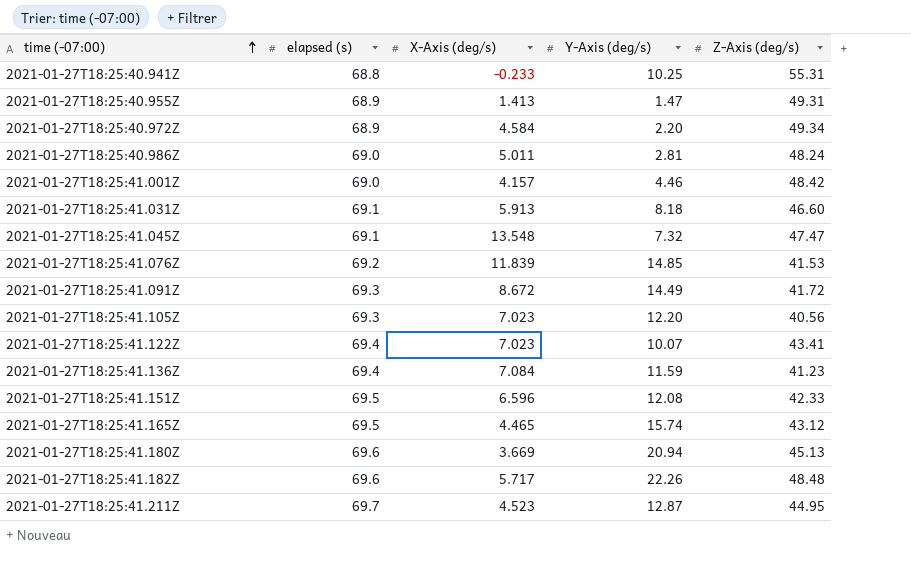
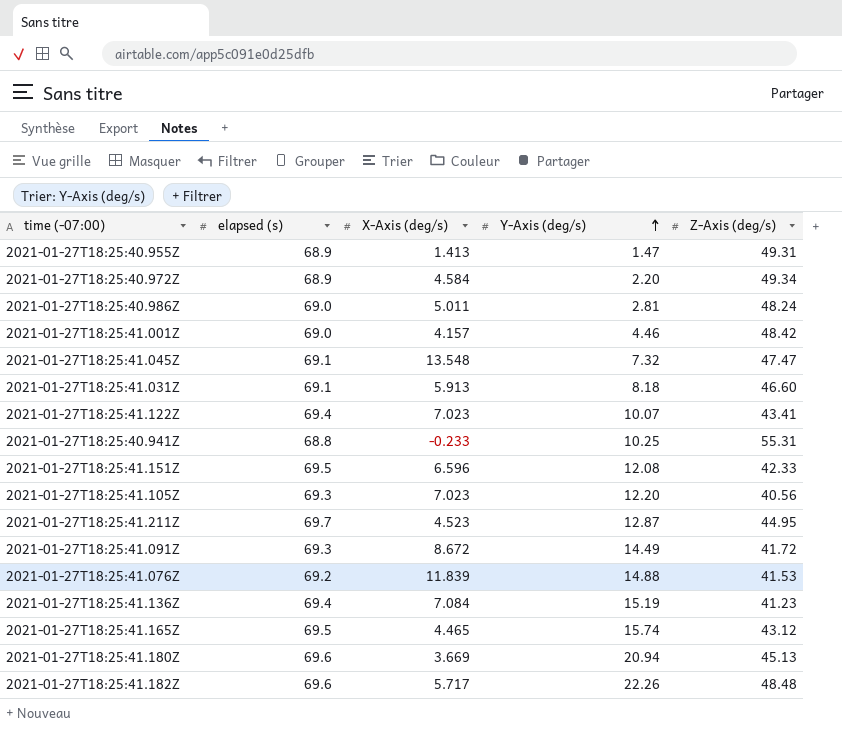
row order: time (-07:00) ascending -> Y-Axis (deg/s) ascending
2021-01-27T18:25:41.076Z | Y-Axis (deg/s): 14.85 -> 14.88
2021-01-27T18:25:41.136Z | Y-Axis (deg/s): 11.59 -> 15.19

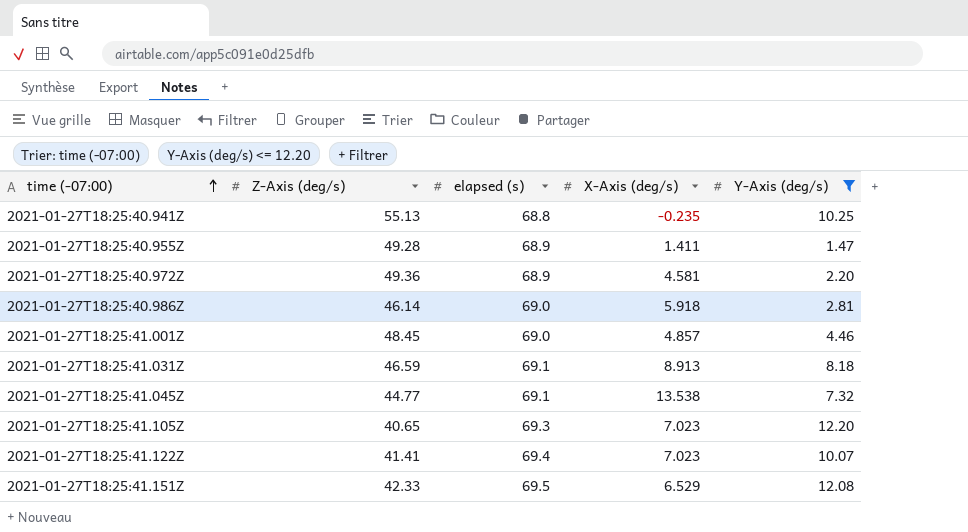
filter: none -> Y-Axis (deg/s) <= 12.20
row order: Y-Axis (deg/s) ascending -> time (-07:00) ascending
column Z-Axis (deg/s) | position: 5 -> 2
2021-01-27T18:25:40.941Z | Z-Axis (deg/s): 55.31 -> 55.13
2021-01-27T18:25:40.941Z | X-Axis (deg/s): -0.233 -> -0.235
2021-01-27T18:25:40.955Z | Z-Axis (deg/s): 49.31 -> 49.28
2021-01-27T18:25:40.955Z | X-Axis (deg/s): 1.413 -> 1.411
2021-01-27T18:25:40.972Z | Z-Axis (deg/s): 49.34 -> 49.36
2021-01-27T18:25:40.972Z | X-Axis (deg/s): 4.584 -> 4.581
2021-01-27T18:25:40.986Z | Z-Axis (deg/s): 48.24 -> 46.14
2021-01-27T18:25:40.986Z | X-Axis (deg/s): 5.011 -> 5.918
2021-01-27T18:25:41.001Z | Z-Axis (deg/s): 48.42 -> 48.45
2021-01-27T18:25:41.001Z | X-Axis (deg/s): 4.157 -> 4.857
2021-01-27T18:25:41.031Z | Z-Axis (deg/s): 46.60 -> 46.59
2021-01-27T18:25:41.031Z | X-Axis (deg/s): 5.913 -> 8.913
2021-01-27T18:25:41.045Z | Z-Axis (deg/s): 47.47 -> 44.77
2021-01-27T18:25:41.045Z | X-Axis (deg/s): 13.548 -> 13.538
2021-01-27T18:25:41.105Z | Z-Axis (deg/s): 40.56 -> 40.65
2021-01-27T18:25:41.122Z | Z-Axis (deg/s): 43.41 -> 41.41
2021-01-27T18:25:41.151Z | X-Axis (deg/s): 6.596 -> 6.529

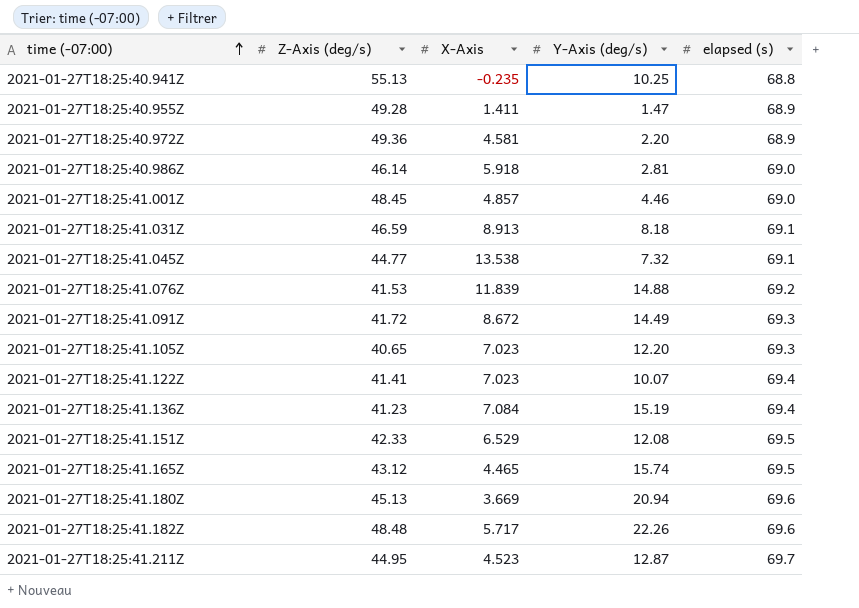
filter: Y-Axis (deg/s) <= 12.20 -> none
column name: X-Axis (deg/s) -> X-Axis
column elapsed (s) | position: 3 -> 5

